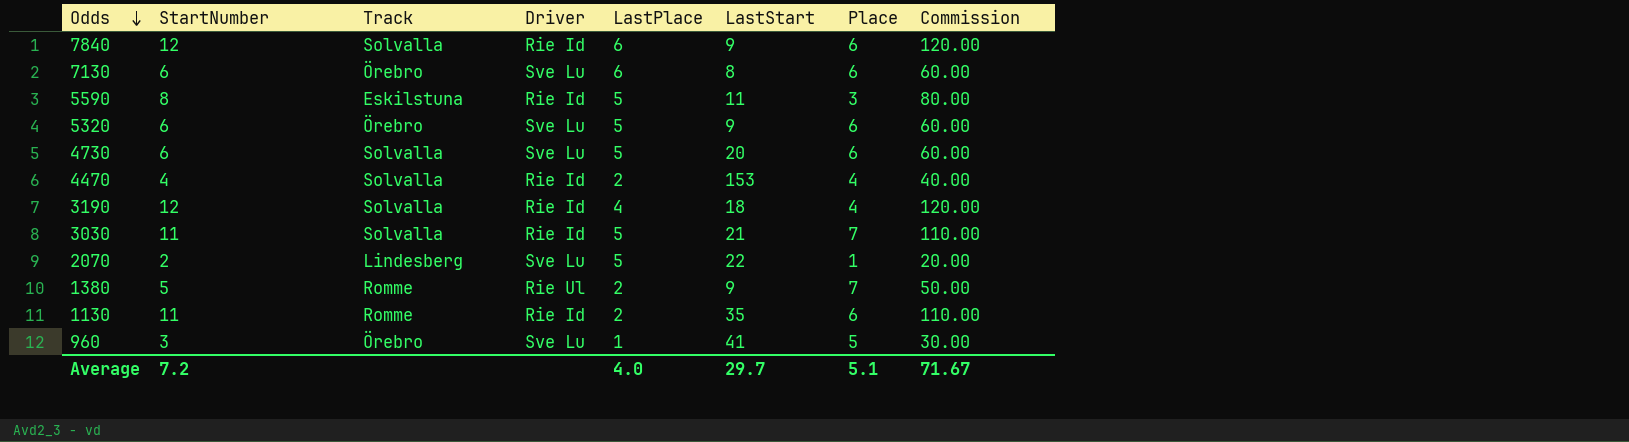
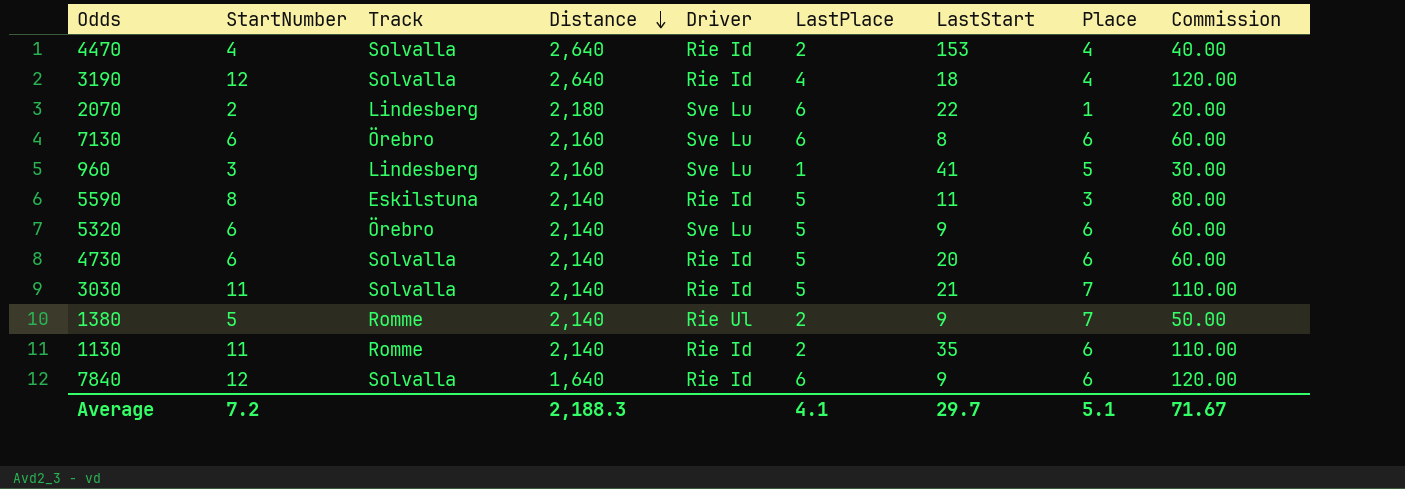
row order: Odds descending -> Distance descending
column Distance | position: none -> 4
2070 | LastPlace: 5 -> 6
960 | Track: Örebro -> Lindesberg
4730 | Driver: Sve Lu -> Rie Id
Average | LastPlace: 4.0 -> 4.1

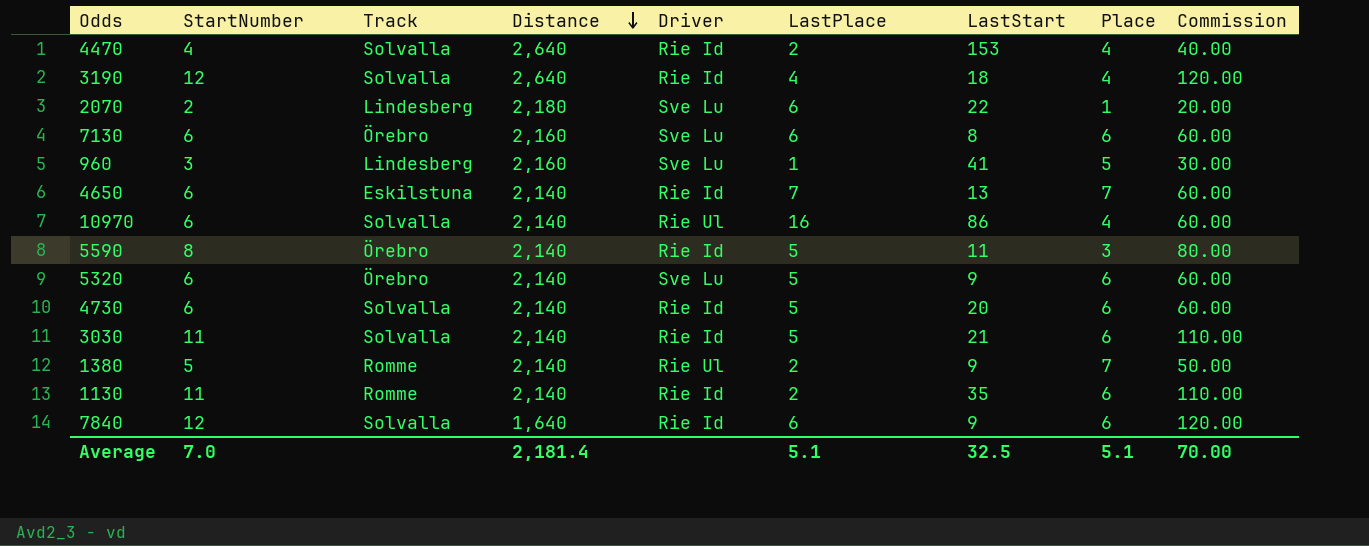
row 4650: none -> 6 | Eskilstuna | 2,140 | Rie Id | 7 | 13 | 7 | 60.00
row 10970: none -> 6 | Solvalla | 2,140 | Rie Ul | 16 | 86 | 4 | 60.00
5590 | Track: Eskilstuna -> Örebro
3030 | Place: 7 -> 6
Average | StartNumber: 7.2 -> 7.0
Average | Distance: 2,188.3 -> 2,181.4
Average | LastPlace: 4.1 -> 5.1
Average | LastStart: 29.7 -> 32.5
Average | Commission: 71.67 -> 70.00

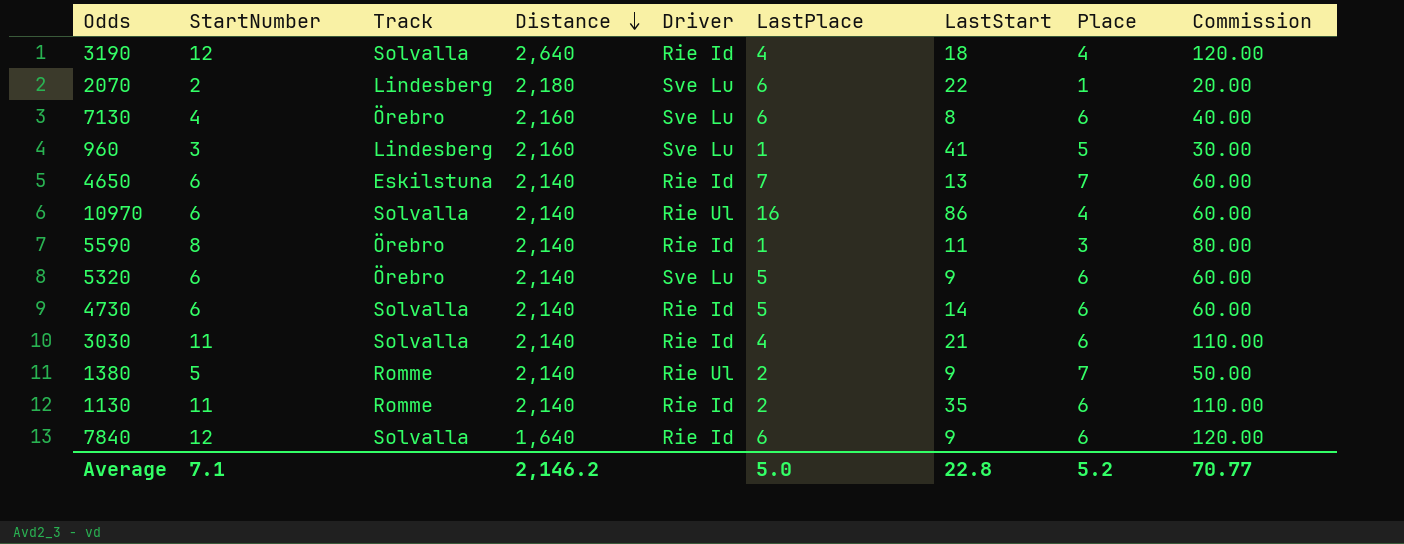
row 4470: 4 | Solvalla | 2,640 | Rie Id | 2 | 153 | 4 | 40.00 -> none
7130 | StartNumber: 6 -> 4
7130 | Commission: 60.00 -> 40.00
5590 | LastPlace: 5 -> 1
4730 | LastStart: 20 -> 14
3030 | LastPlace: 5 -> 4
Average | StartNumber: 7.0 -> 7.1
Average | Distance: 2,181.4 -> 2,146.2
Average | LastPlace: 5.1 -> 5.0
Average | LastStart: 32.5 -> 22.8
Average | Place: 5.1 -> 5.2
Average | Commission: 70.00 -> 70.77

